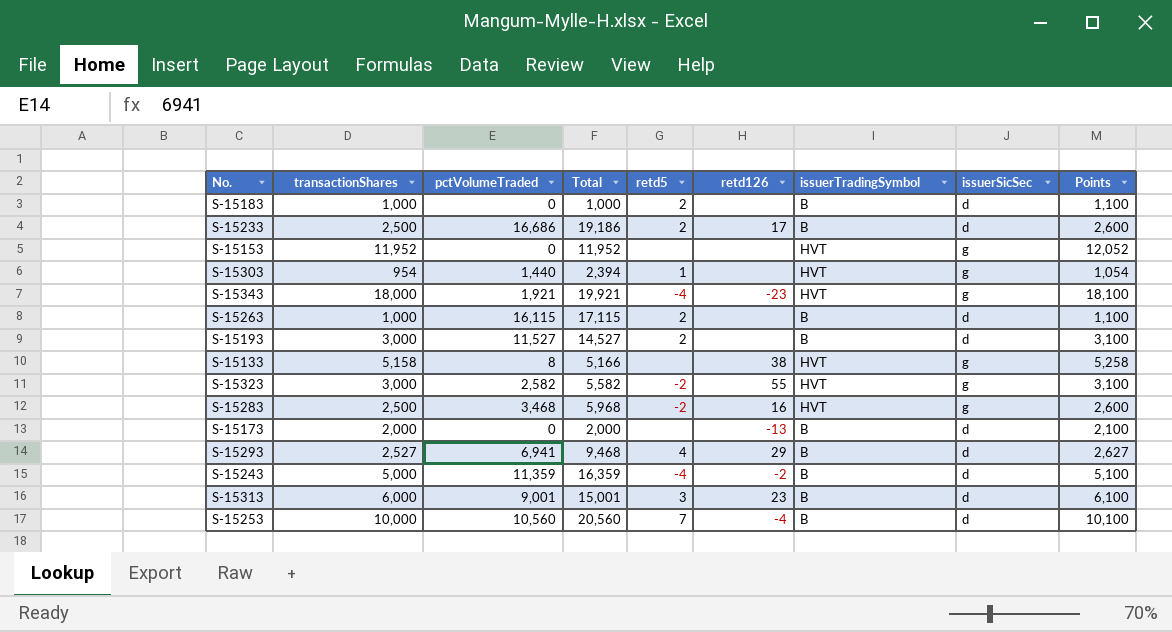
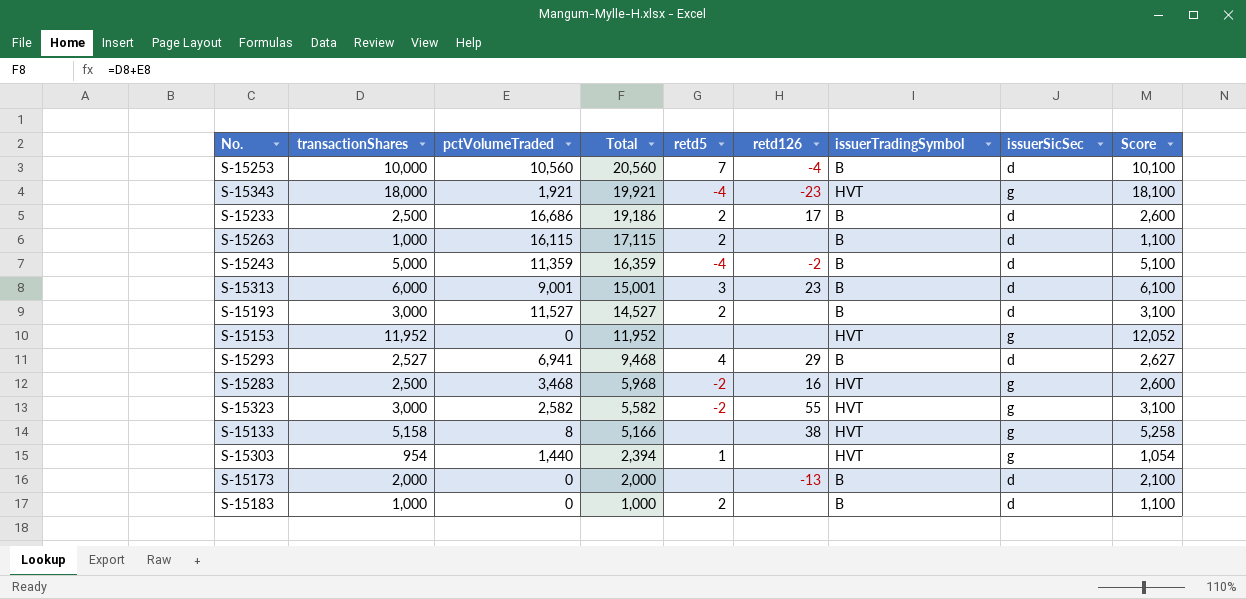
row order: none -> Total descending
column name: Points -> Score

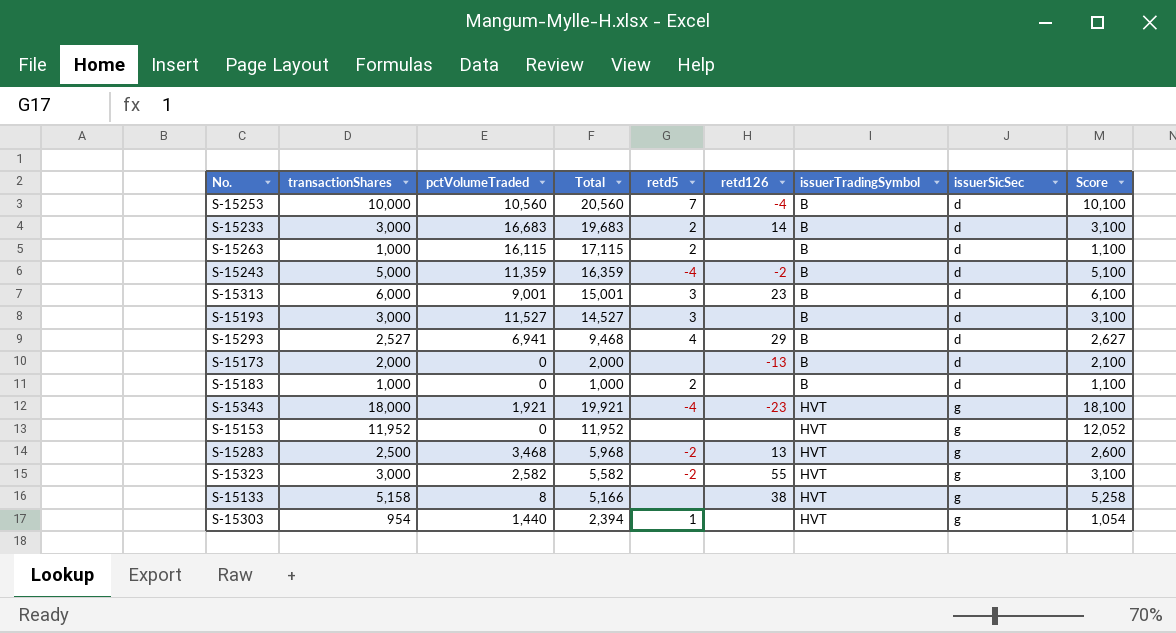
row order: Total descending -> issuerTradingSymbol ascending
S-15233 | transactionShares: 2,500 -> 3,000
S-15233 | pctVolumeTraded: 16,686 -> 16,683
S-15233 | Total: 19,186 -> 19,683
S-15233 | retd126: 17 -> 14
S-15233 | Score: 2,600 -> 3,100
S-15193 | retd5: 2 -> 3
S-15283 | retd126: 16 -> 13

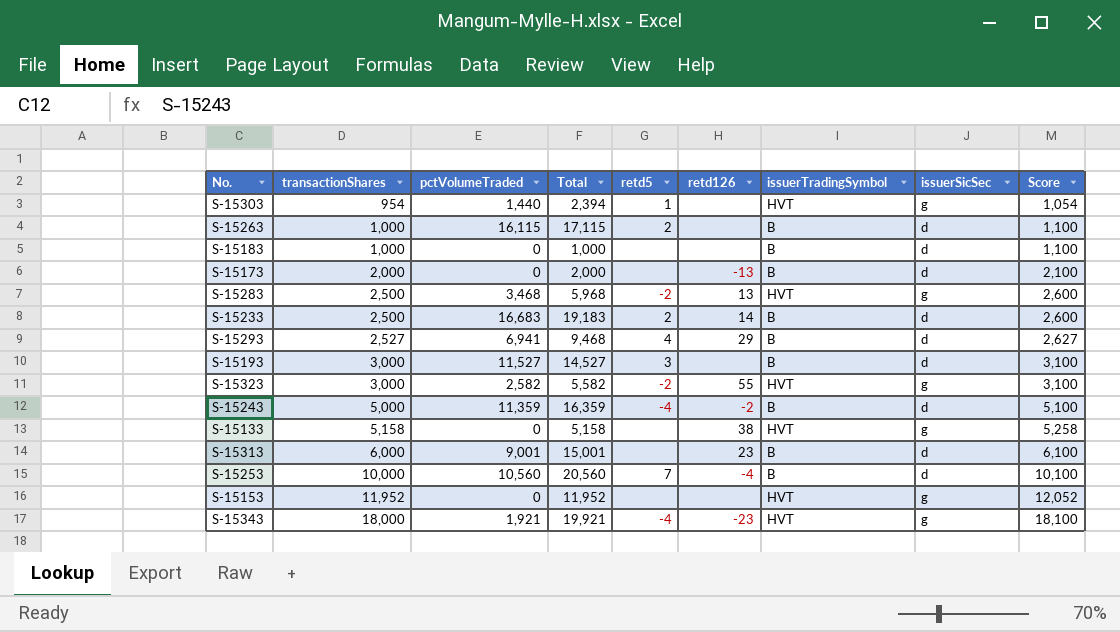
row order: issuerTradingSymbol ascending -> transactionShares ascending
S-15183 | retd5: 2 -> none
S-15233 | transactionShares: 3,000 -> 2,500
S-15233 | Total: 19,683 -> 19,183
S-15233 | Score: 3,100 -> 2,600
S-15133 | pctVolumeTraded: 8 -> 0
S-15133 | Total: 5,166 -> 5,158
S-15313 | retd5: 3 -> none

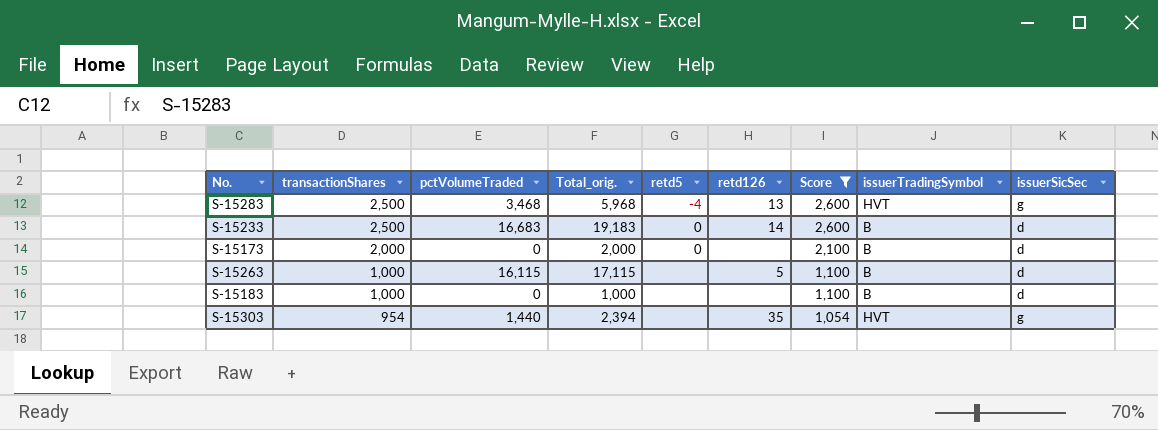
filter: none -> Score <= 2,600
row order: transactionShares ascending -> transactionShares descending
column name: Total -> Total_orig.
column Score | position: 9 -> 7
S-15283 | retd5: -2 -> -4
S-15233 | retd5: 2 -> 0
S-15173 | retd5: none -> 0
S-15173 | retd126: -13 -> none
S-15263 | retd5: 2 -> none
S-15263 | retd126: none -> 5
S-15303 | retd5: 1 -> none
S-15303 | retd126: none -> 35

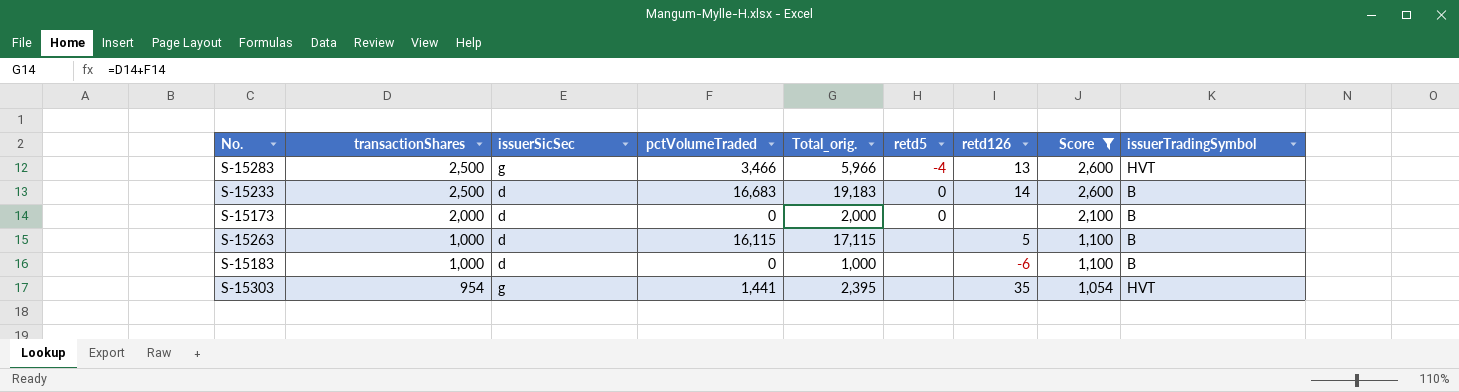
column issuerSicSec | position: 9 -> 3
S-15283 | pctVolumeTraded: 3,468 -> 3,466
S-15283 | Total_orig.: 5,968 -> 5,966
S-15183 | retd126: none -> -6
S-15303 | pctVolumeTraded: 1,440 -> 1,441
S-15303 | Total_orig.: 2,394 -> 2,395

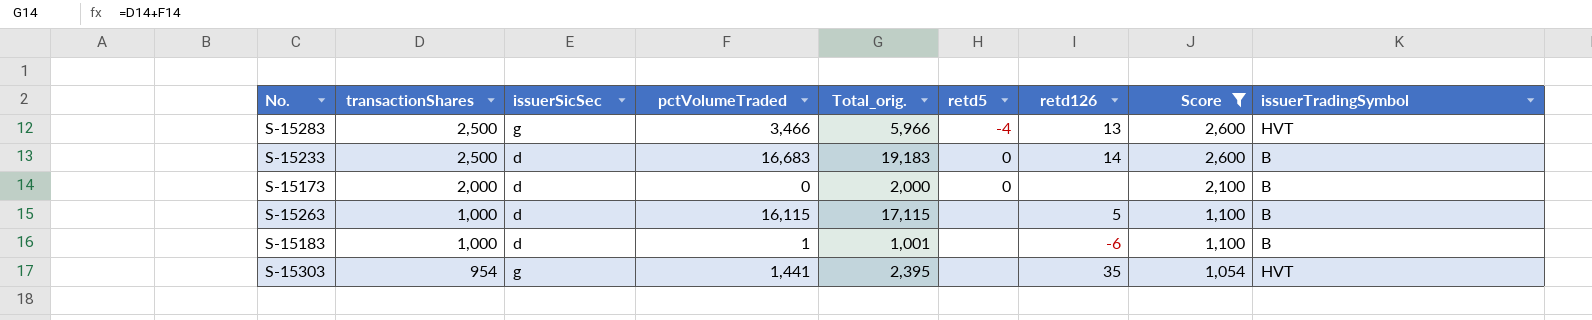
S-15183 | pctVolumeTraded: 0 -> 1
S-15183 | Total_orig.: 1,000 -> 1,001

